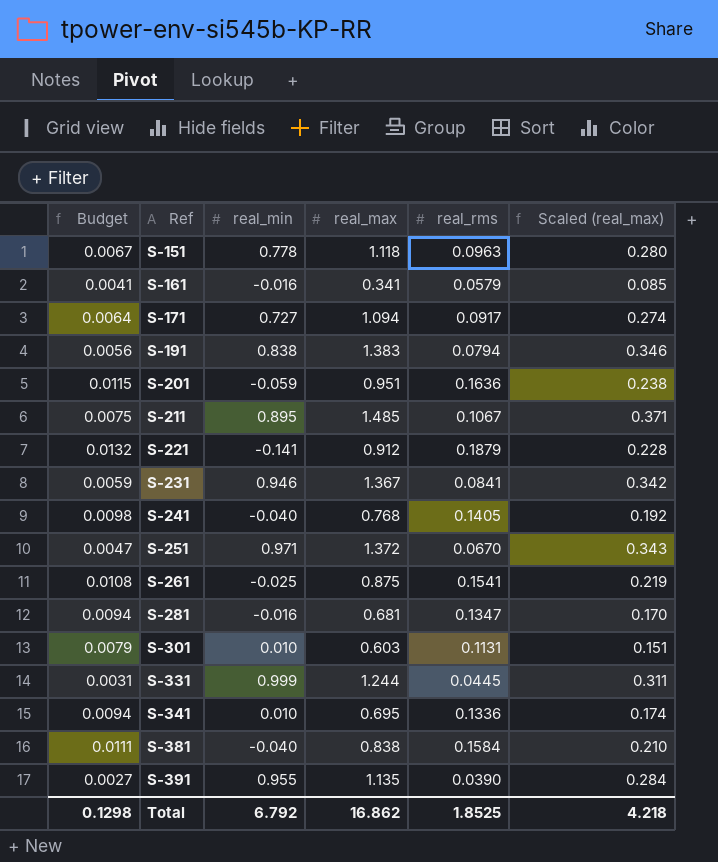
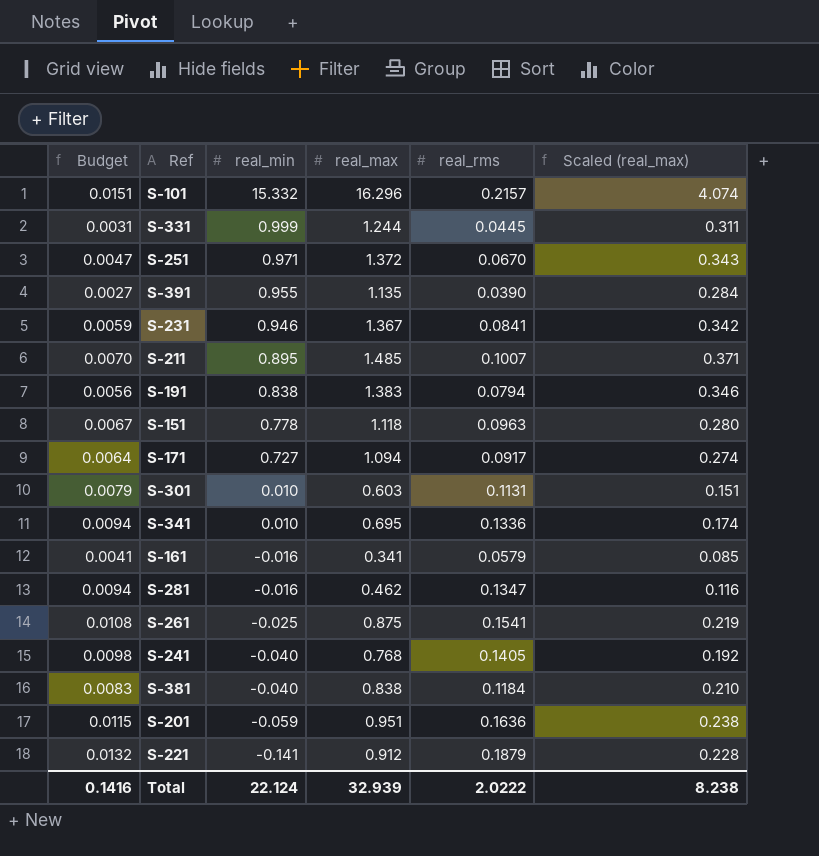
row order: Ref ascending -> real_min descending
row S-101: none -> 0.0151 | 15.332 | 16.296 | 0.2157 | 4.074
S-211 | Budget: 0.0075 -> 0.0070
S-211 | real_rms: 0.1067 -> 0.1007
S-281 | real_max: 0.681 -> 0.462
S-281 | Scaled (real_max): 0.170 -> 0.116
S-381 | Budget: 0.0111 -> 0.0083
S-381 | real_rms: 0.1584 -> 0.1184
Total | Budget: 0.1298 -> 0.1416
Total | real_min: 6.792 -> 22.124
Total | real_max: 16.862 -> 32.939
Total | real_rms: 1.8525 -> 2.0222
Total | Scaled (real_max): 4.218 -> 8.238

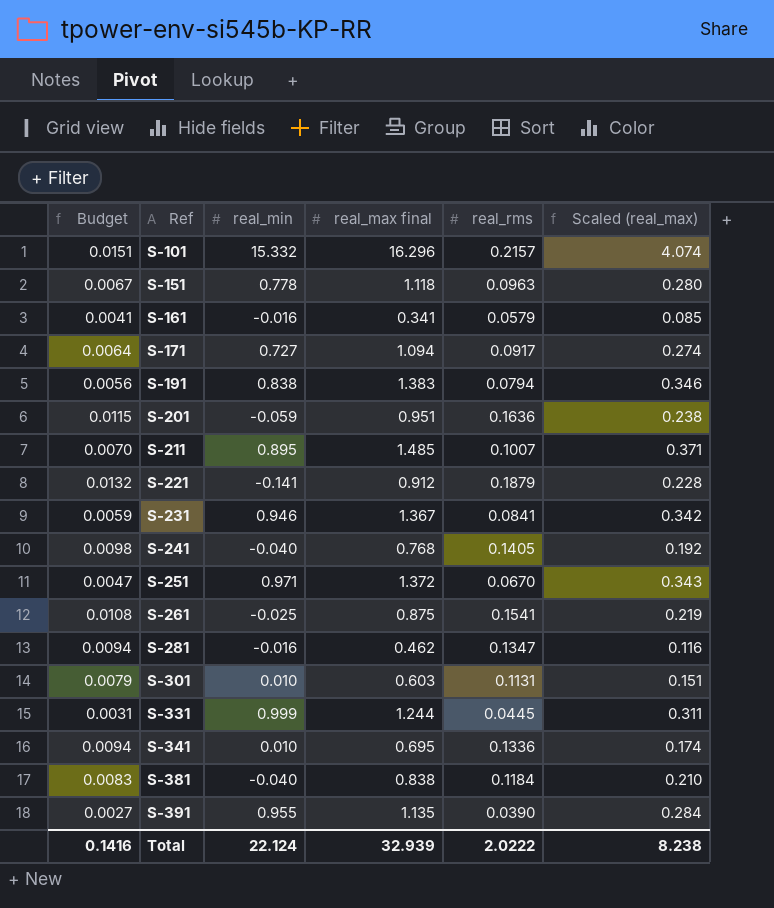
row order: real_min descending -> Ref ascending
column name: real_max -> real_max final

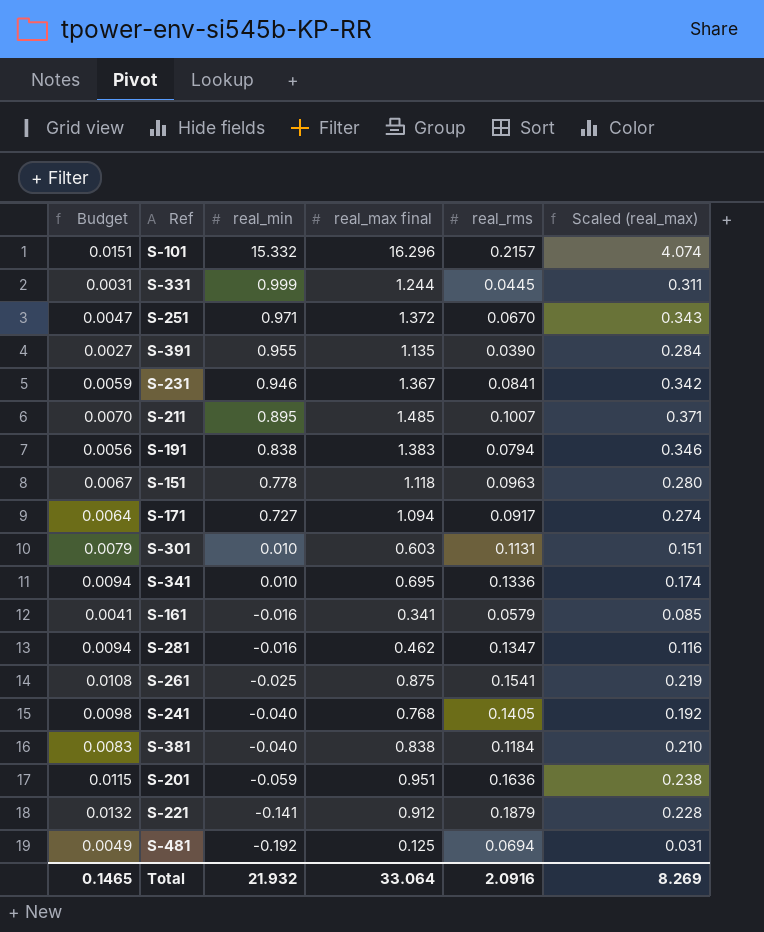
row order: Ref ascending -> real_min descending
row S-481: none -> 0.0049 | -0.192 | 0.125 | 0.0694 | 0.031
Total | Budget: 0.1416 -> 0.1465
Total | real_min: 22.124 -> 21.932
Total | real_max final: 32.939 -> 33.064
Total | real_rms: 2.0222 -> 2.0916
Total | Scaled (real_max): 8.238 -> 8.269

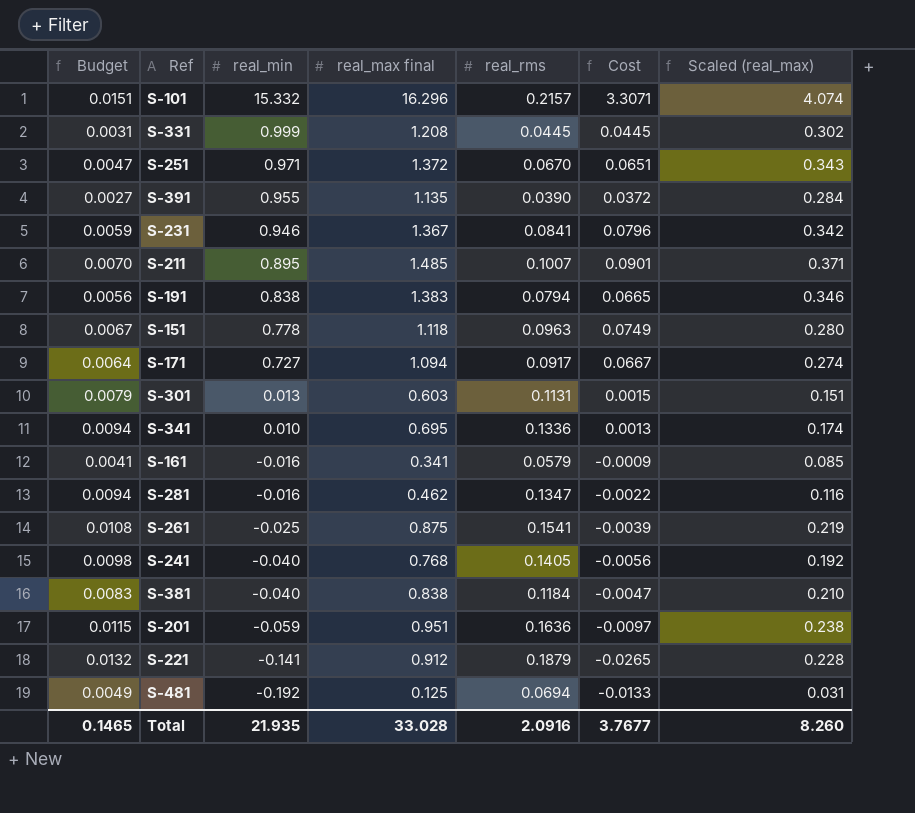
column Cost | formula: none -> [real_min] * [real_rms]
S-331 | real_max final: 1.244 -> 1.208
S-331 | Scaled (real_max): 0.311 -> 0.302
S-301 | real_min: 0.010 -> 0.013
Total | real_min: 21.932 -> 21.935
Total | real_max final: 33.064 -> 33.028
Total | Scaled (real_max): 8.269 -> 8.260

